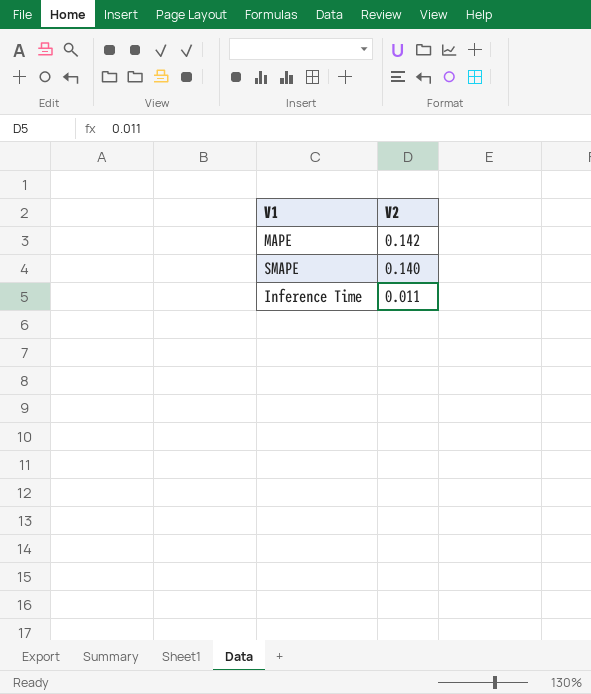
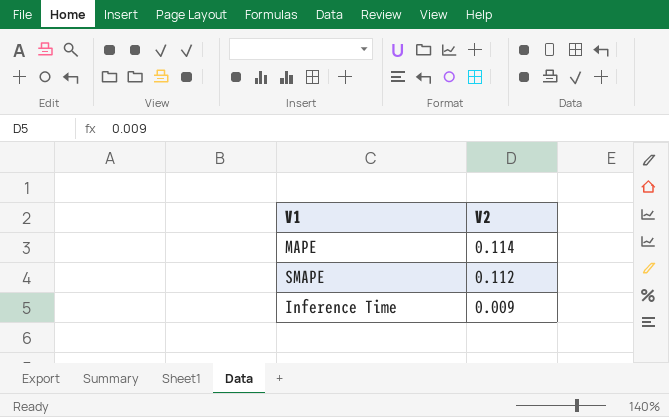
MAPE | V2: 0.142 -> 0.114
SMAPE | V2: 0.140 -> 0.112
Inference Time | V2: 0.011 -> 0.009

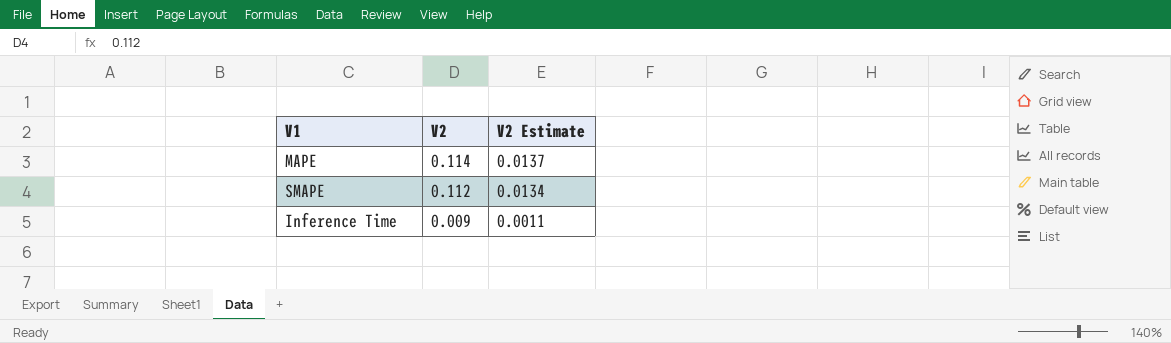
column V2 Estimate | formula: none -> [V2] * 0.12

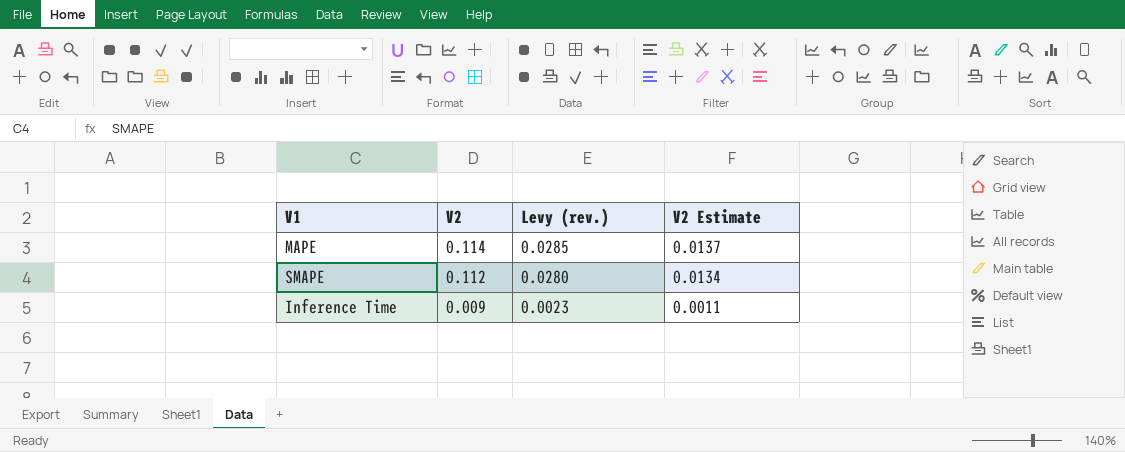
column Levy (rev.) | formula: none -> [V2] * 0.25

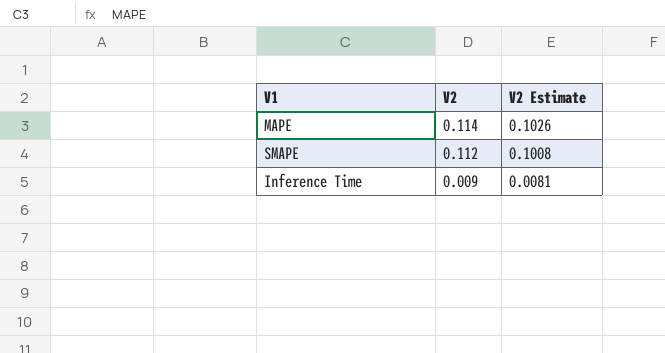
column Levy (rev.) | formula: [V2] * 0.25 -> none
column V2 Estimate | formula: [V2] * 0.12 -> [V2] * 0.9

